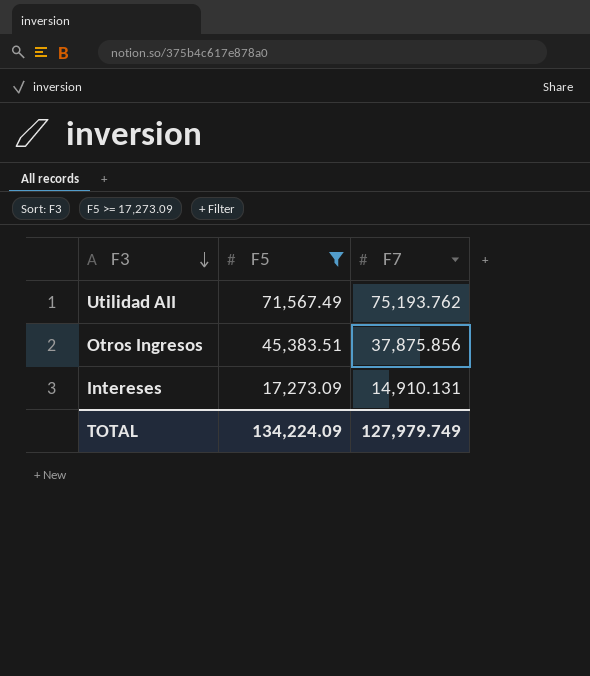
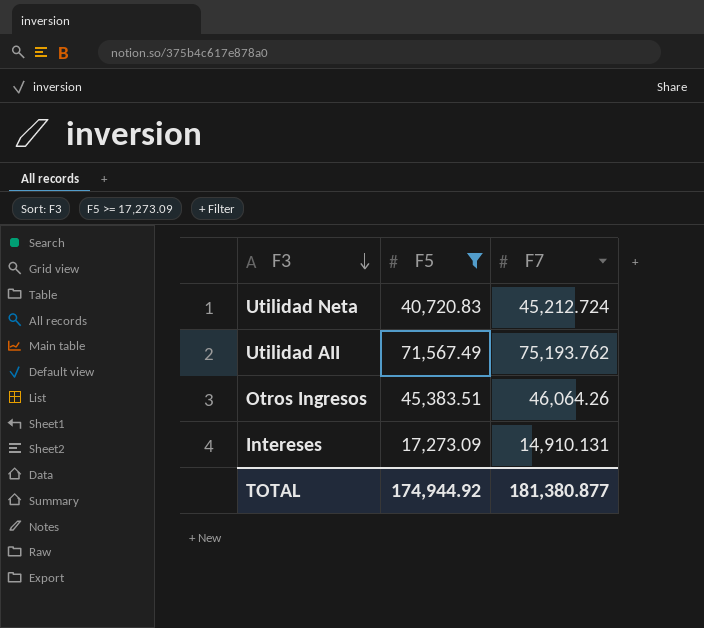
row Utilidad Neta: none -> 40,720.83 | 45,212.724
Otros Ingresos | F7: 37,875.856 -> 46,064.26
TOTAL | F5: 134,224.09 -> 174,944.92
TOTAL | F7: 127,979.749 -> 181,380.877

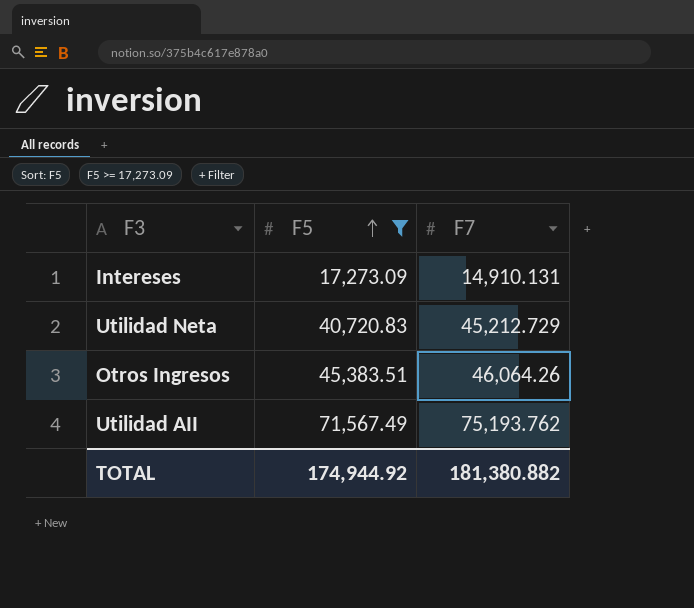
row order: F3 descending -> F5 ascending
Utilidad Neta | F7: 45,212.724 -> 45,212.729
TOTAL | F7: 181,380.877 -> 181,380.882

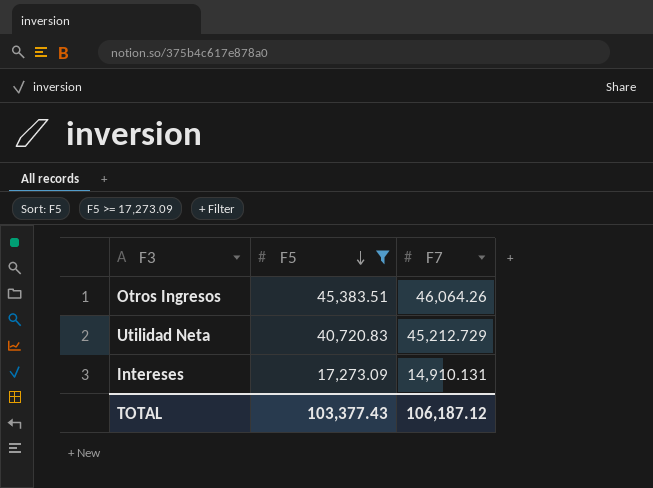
row order: F5 ascending -> F5 descending
row Utilidad AII: 71,567.49 | 75,193.762 -> none
TOTAL | F5: 174,944.92 -> 103,377.43
TOTAL | F7: 181,380.882 -> 106,187.12

